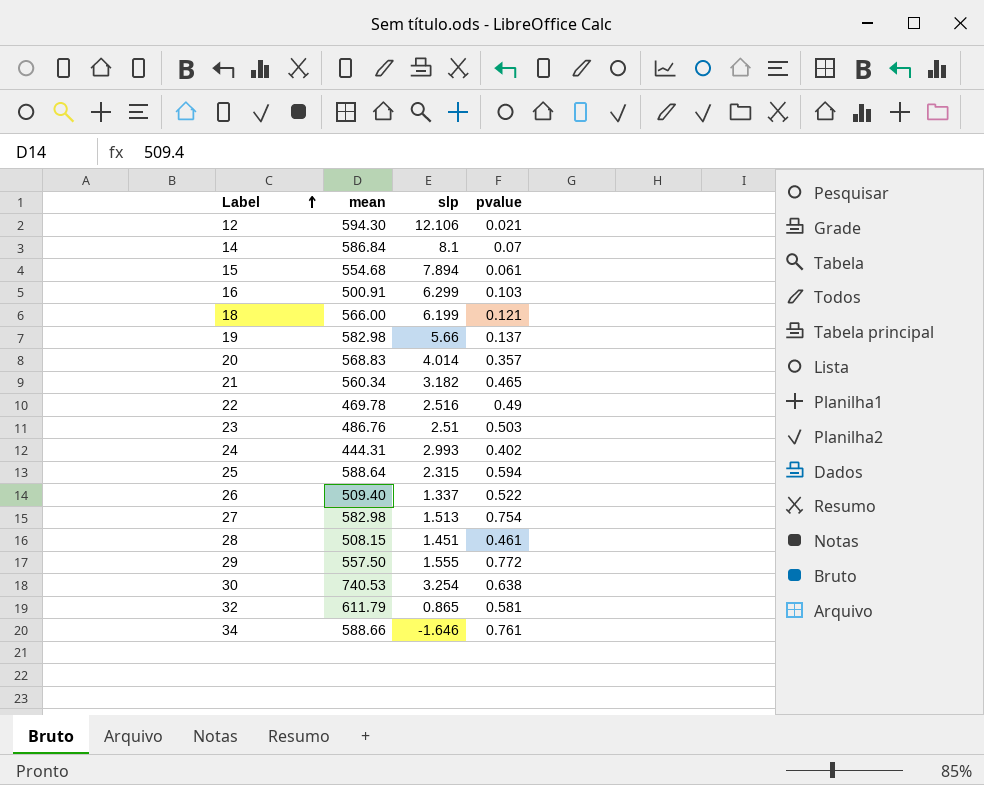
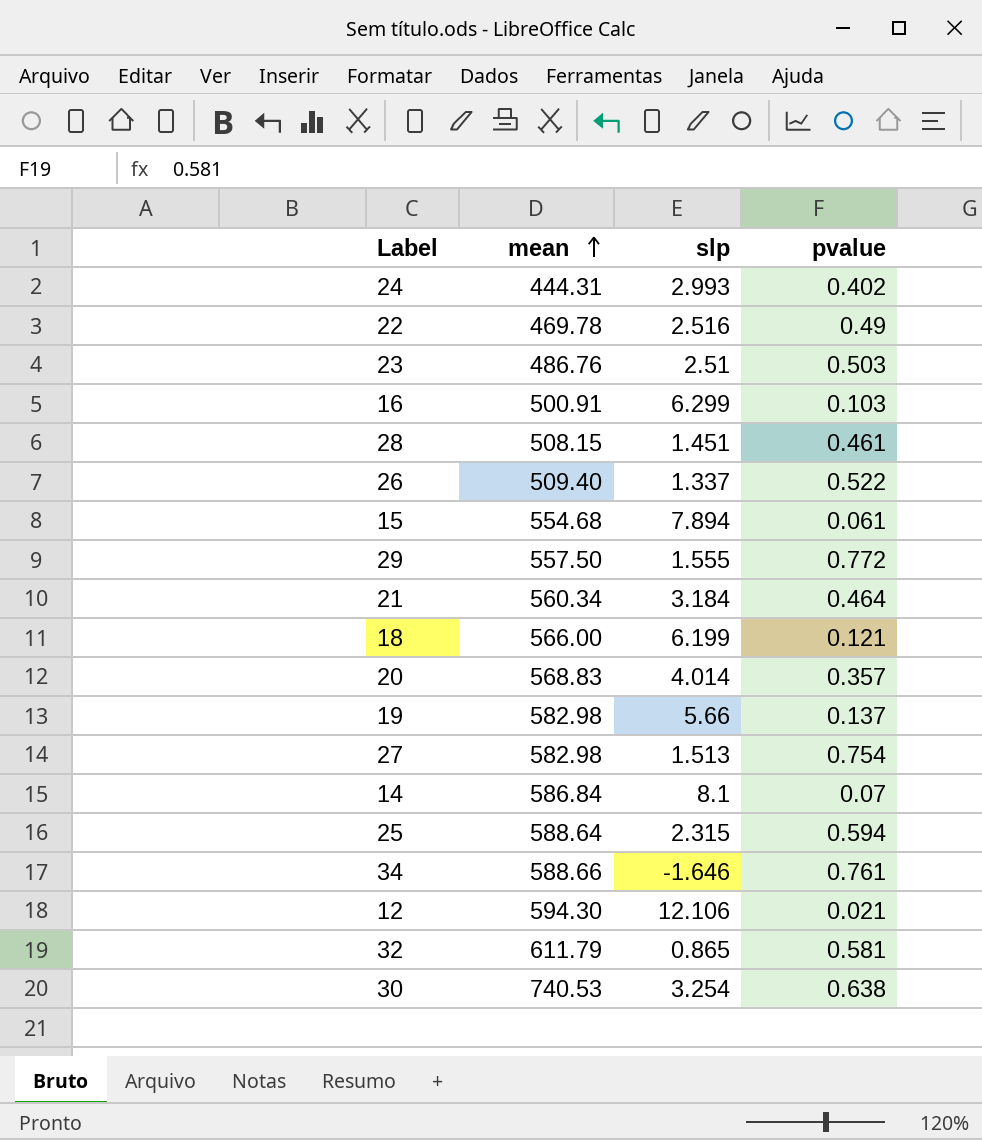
row order: Label ascending -> mean ascending
21 | slp: 3.182 -> 3.184
21 | pvalue: 0.465 -> 0.464

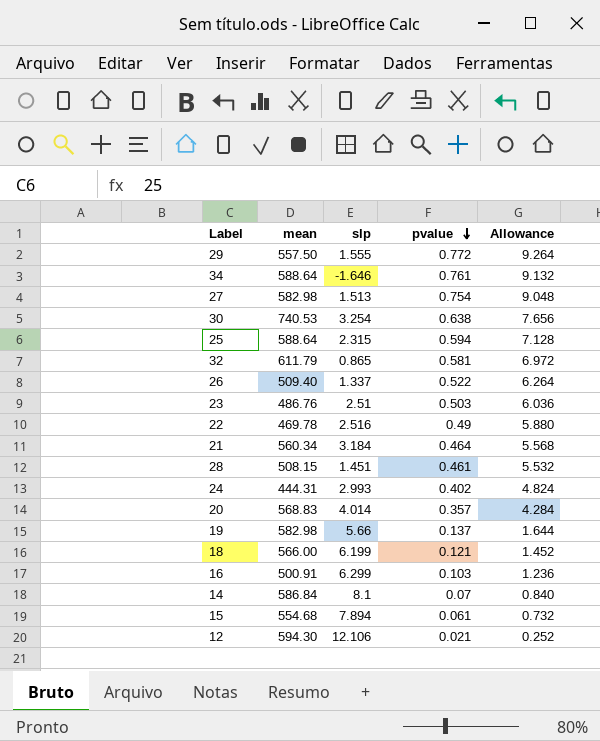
row order: mean ascending -> pvalue descending
column Allowance | formula: none -> [pvalue] * 12
34 | mean: 588.66 -> 588.64

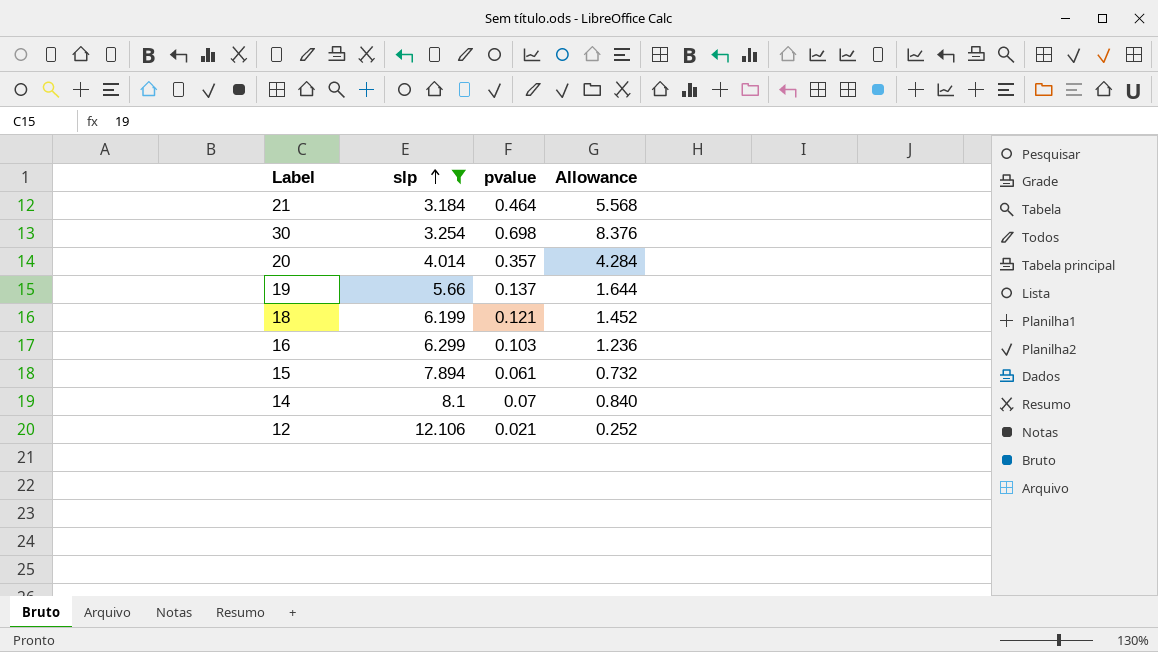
filter: none -> slp >= 3.184
row order: pvalue descending -> slp ascending
column mean | position: 2 -> none
30 | pvalue: 0.638 -> 0.698
30 | Allowance: 7.656 -> 8.376

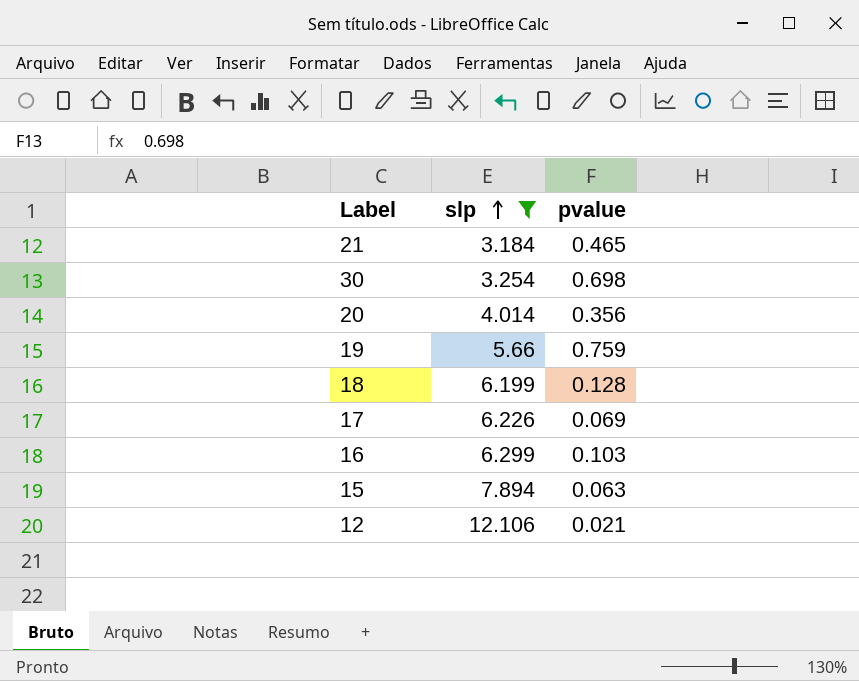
column Allowance | formula: [pvalue] * 12 -> none
row 14: 8.1 | 0.07 | 0.840 -> none
21 | pvalue: 0.464 -> 0.465
20 | pvalue: 0.357 -> 0.356
19 | pvalue: 0.137 -> 0.759
18 | pvalue: 0.121 -> 0.128
row 17: none -> 6.226 | 0.069
15 | pvalue: 0.061 -> 0.063

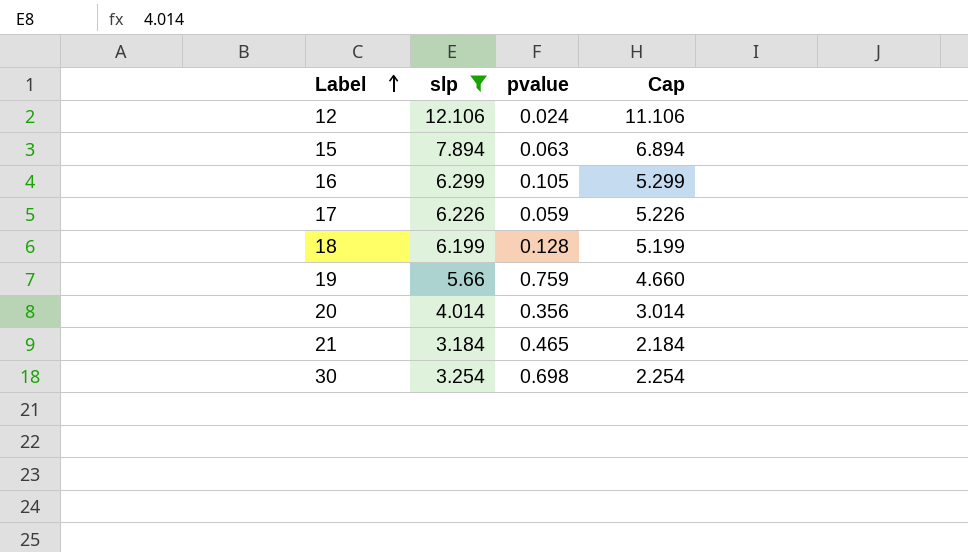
row order: slp ascending -> Label ascending
column Cap | formula: none -> [slp] - 1
12 | pvalue: 0.021 -> 0.024
16 | pvalue: 0.103 -> 0.105
17 | pvalue: 0.069 -> 0.059

